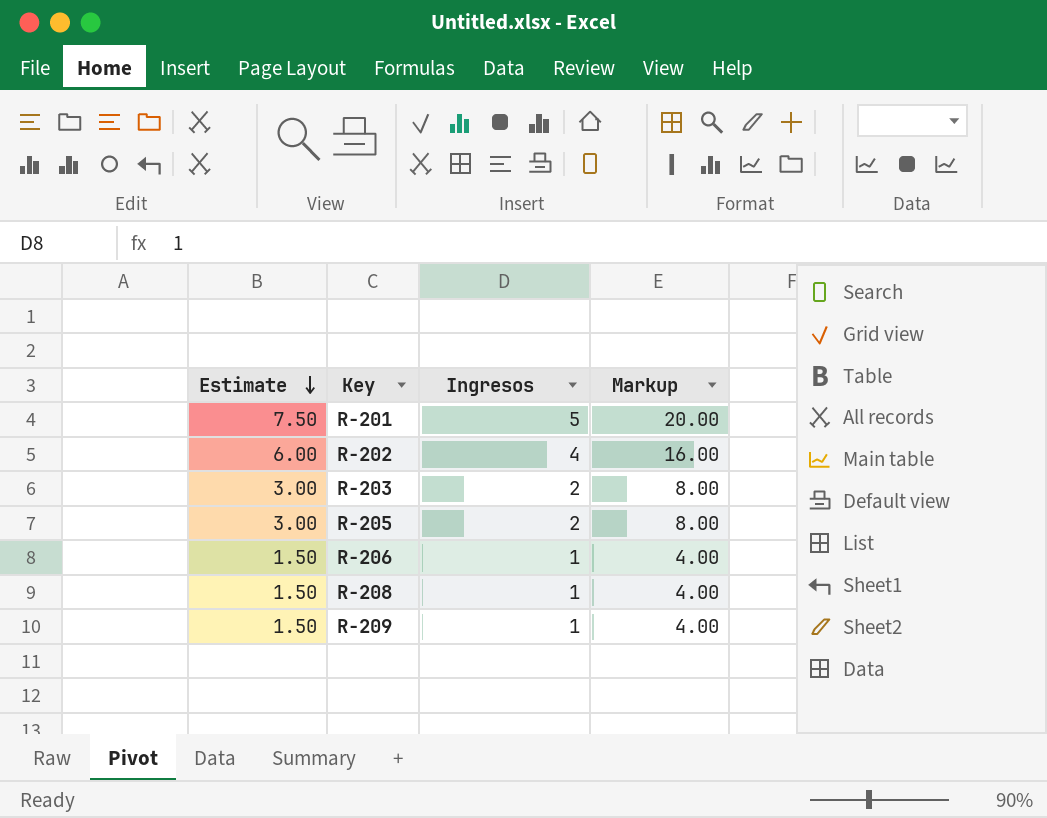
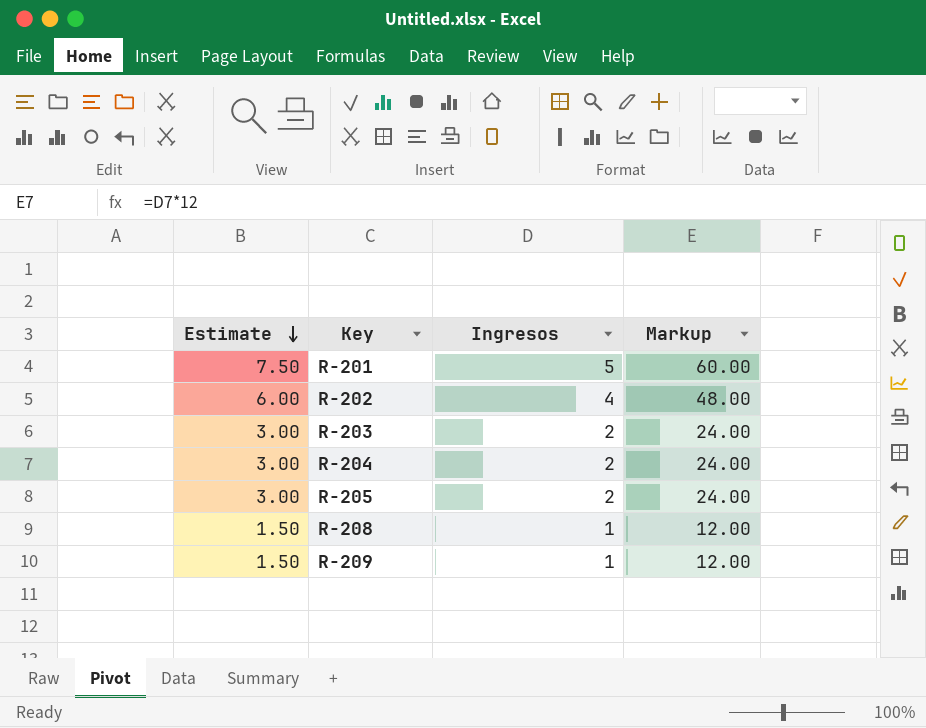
column Markup | formula: [Ingresos] * 4 -> [Ingresos] * 12
row R-206: 1.50 | 1 | 4.00 -> none
row R-204: none -> 3.00 | 2 | 24.00

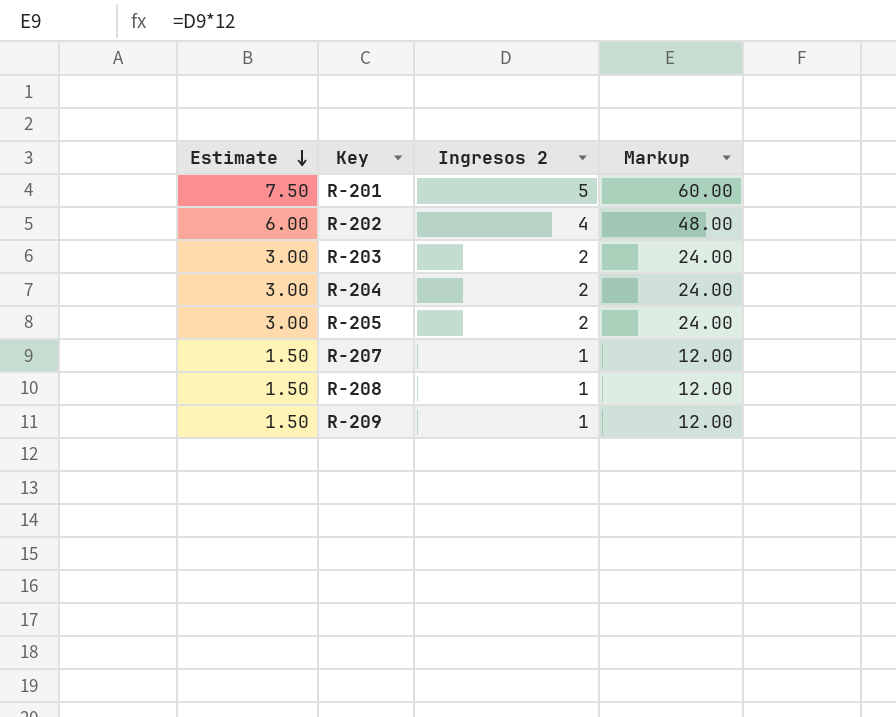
column name: Ingresos -> Ingresos 2
row R-207: none -> 1.50 | 1 | 12.00

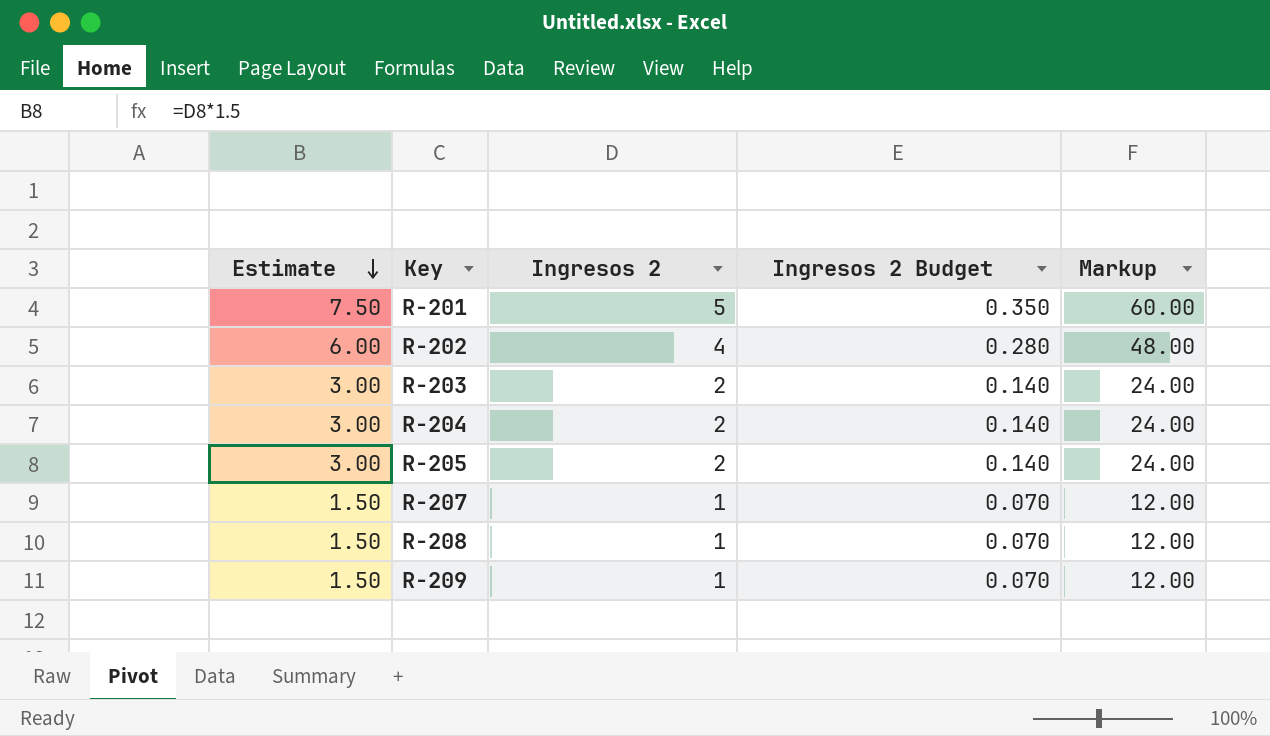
column Ingresos 2 Budget | formula: none -> [Ingresos 2] * 0.07

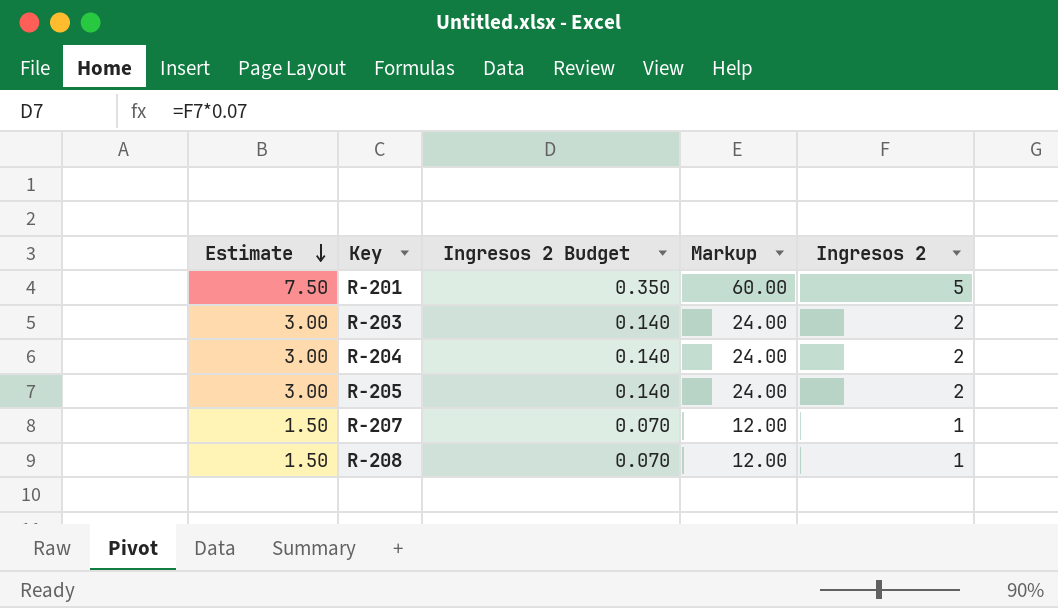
column Ingresos 2 | position: 3 -> 5
row R-202: 6.00 | 4 | 0.280 | 48.00 -> none
row R-209: 1.50 | 1 | 0.070 | 12.00 -> none

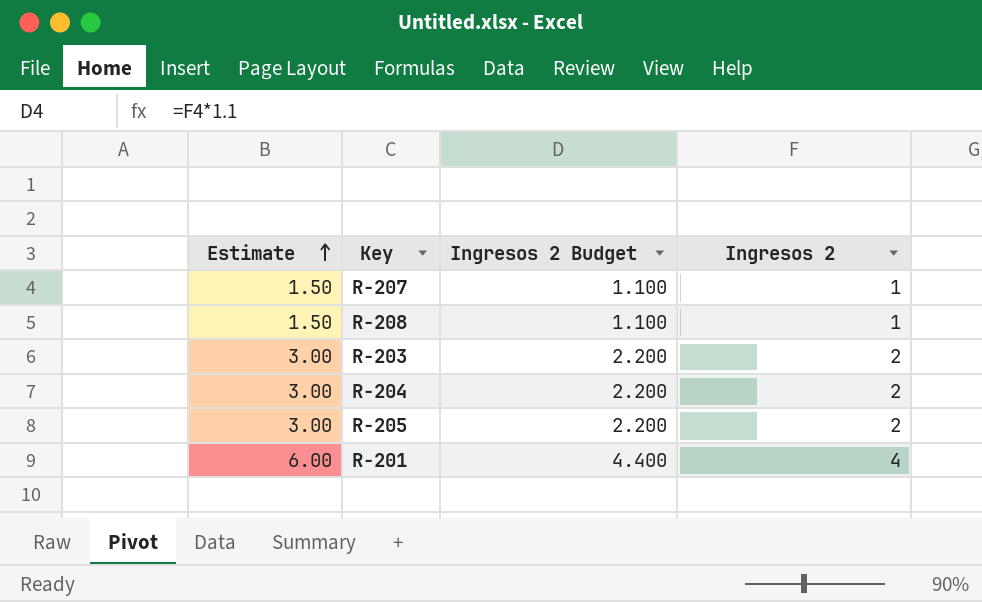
row order: Estimate descending -> Estimate ascending
column Markup | formula: [Ingresos 2] * 12 -> none
column Ingresos 2 Budget | formula: [Ingresos 2] * 0.07 -> [Ingresos 2] * 1.1
R-201 | Estimate: 7.50 -> 6.00
R-201 | Ingresos 2: 5 -> 4

